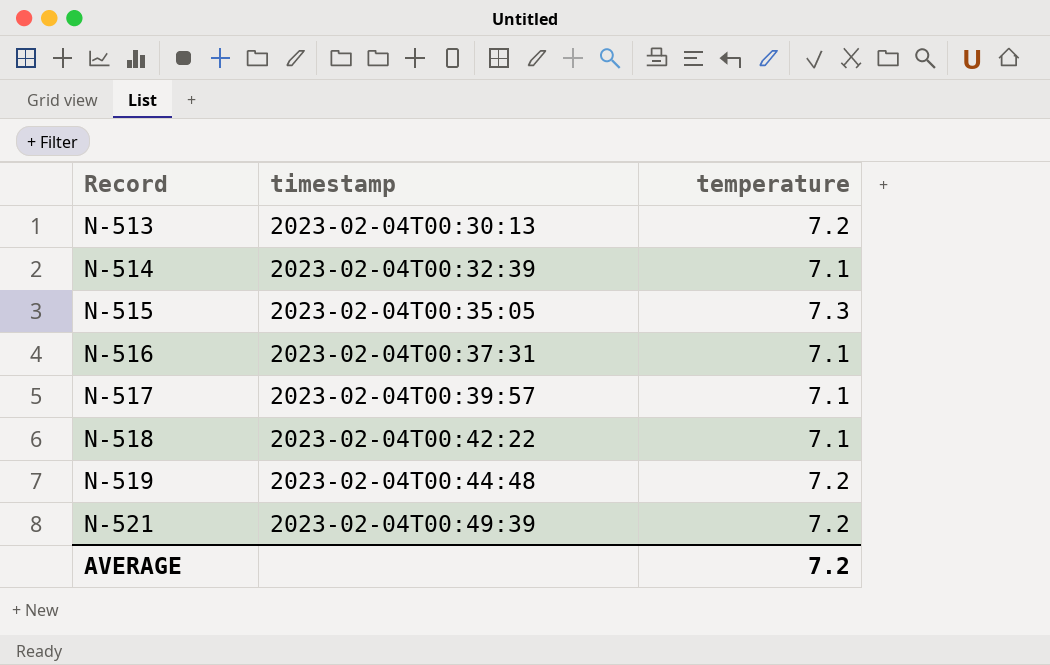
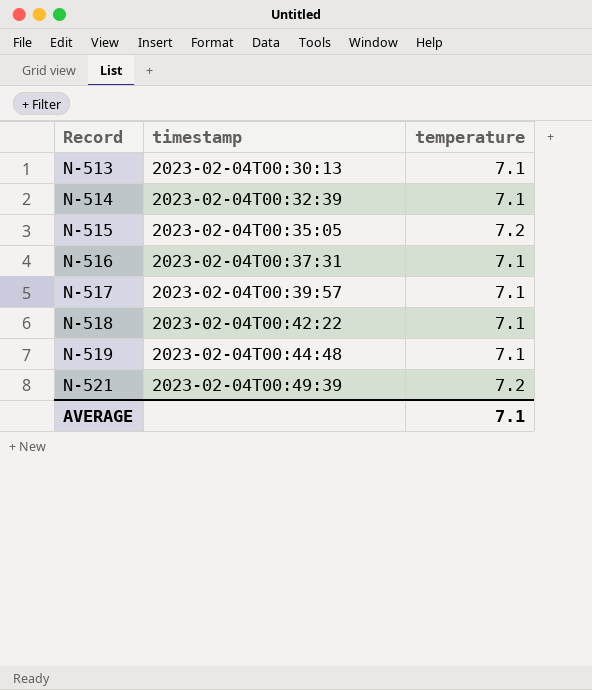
N-513 | temperature: 7.2 -> 7.1
N-515 | temperature: 7.3 -> 7.2
N-519 | temperature: 7.2 -> 7.1
AVERAGE | temperature: 7.2 -> 7.1

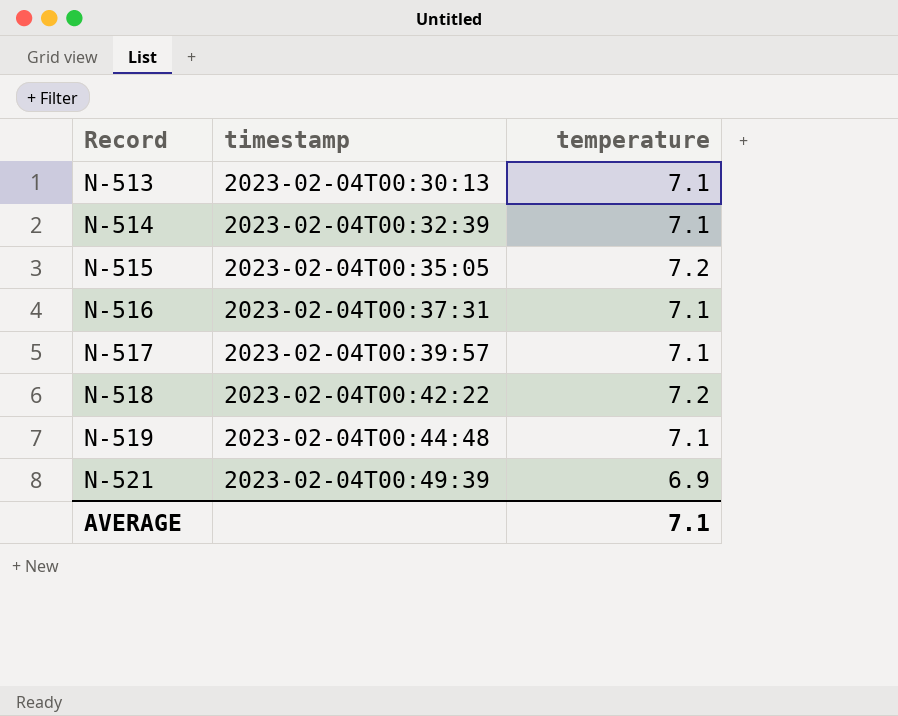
N-518 | temperature: 7.1 -> 7.2
N-521 | temperature: 7.2 -> 6.9

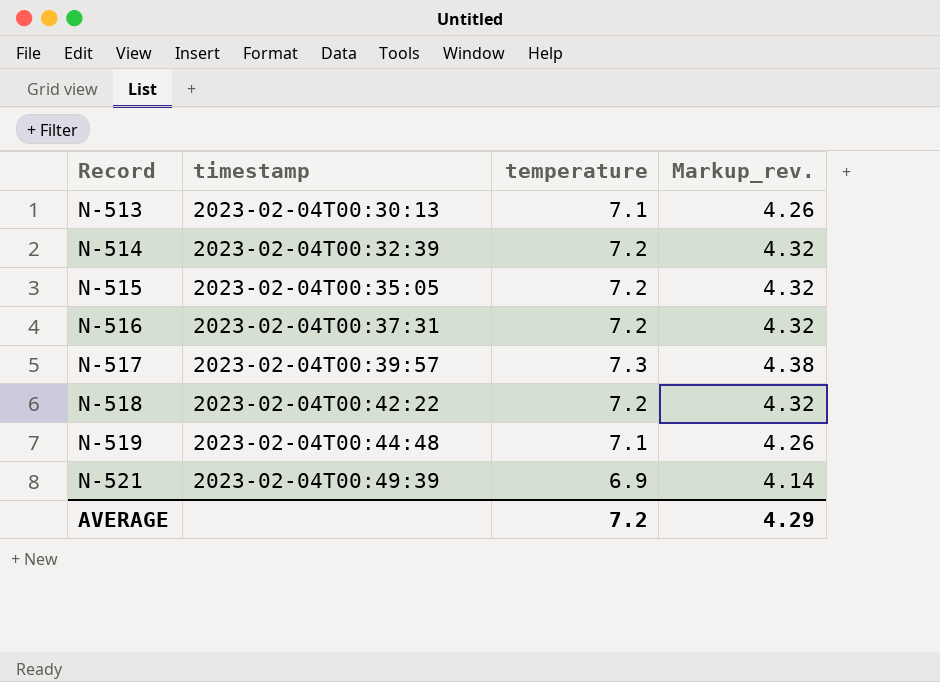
column Markup_rev. | formula: none -> [temperature] * 0.6
N-514 | temperature: 7.1 -> 7.2
N-516 | temperature: 7.1 -> 7.2
N-517 | temperature: 7.1 -> 7.3
AVERAGE | temperature: 7.1 -> 7.2

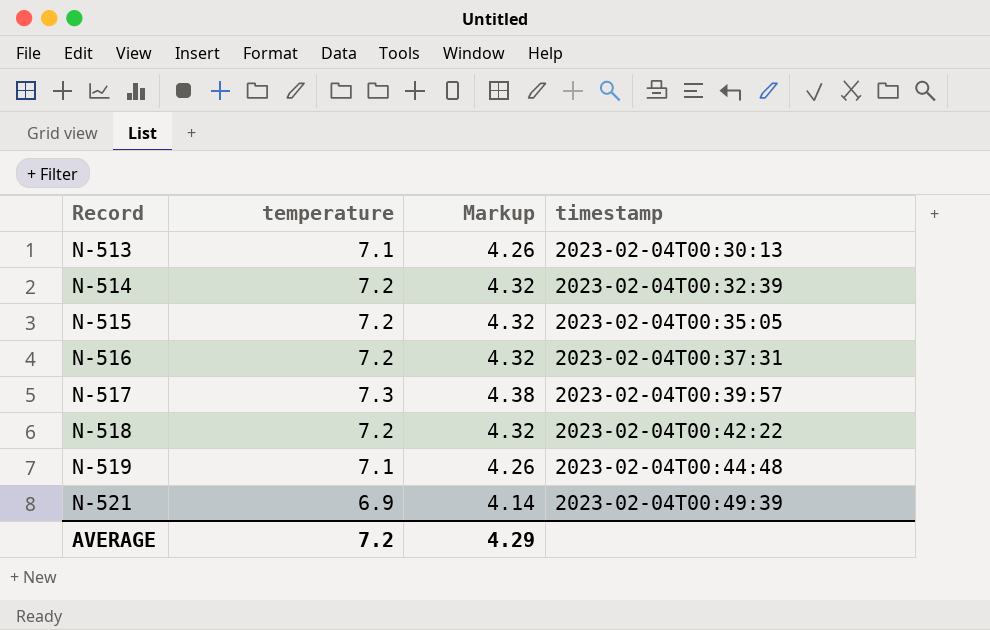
column name: Markup_rev. -> Markup
column timestamp | position: 2 -> 4

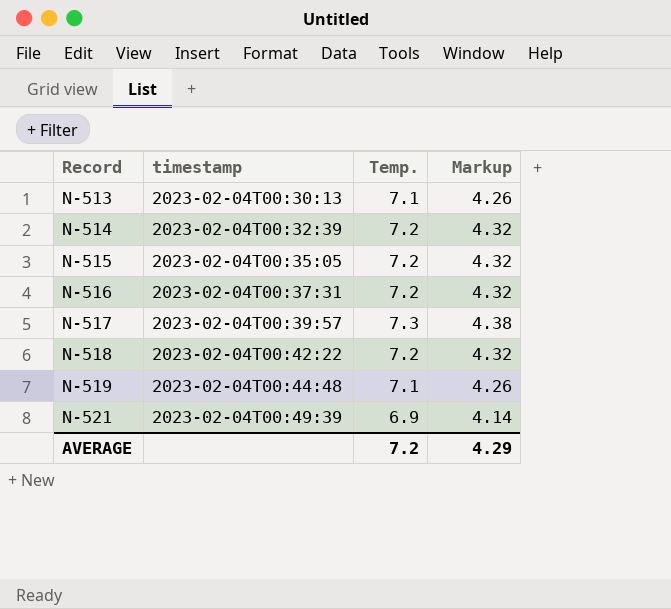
column timestamp | position: 4 -> 2
column name: temperature -> Temp.

